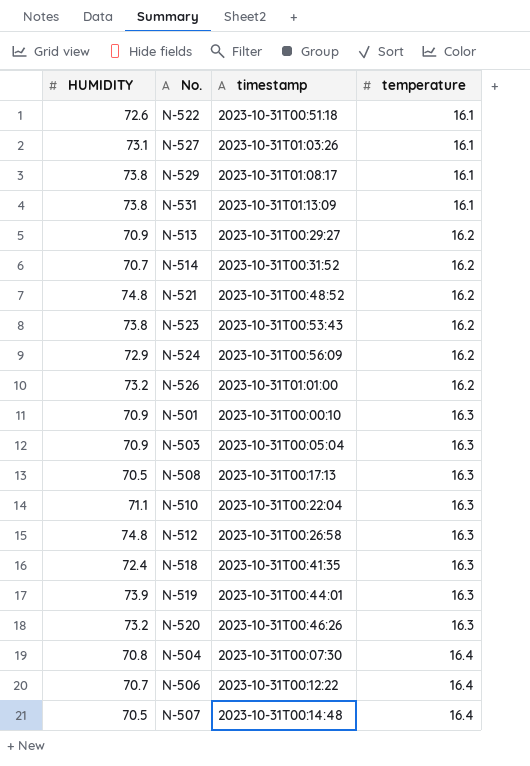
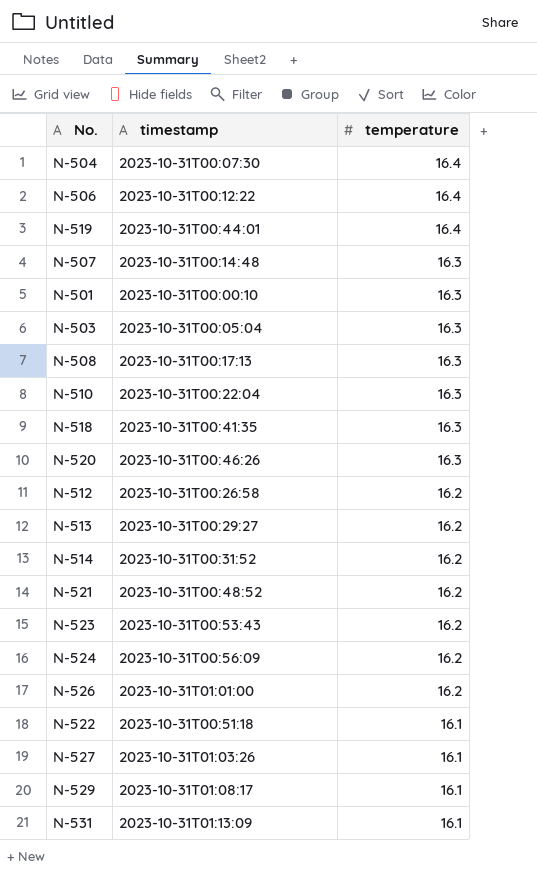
row order: temperature ascending -> temperature descending
column HUMIDITY | position: 1 -> none
N-519 | temperature: 16.3 -> 16.4
N-507 | temperature: 16.4 -> 16.3
N-512 | temperature: 16.3 -> 16.2

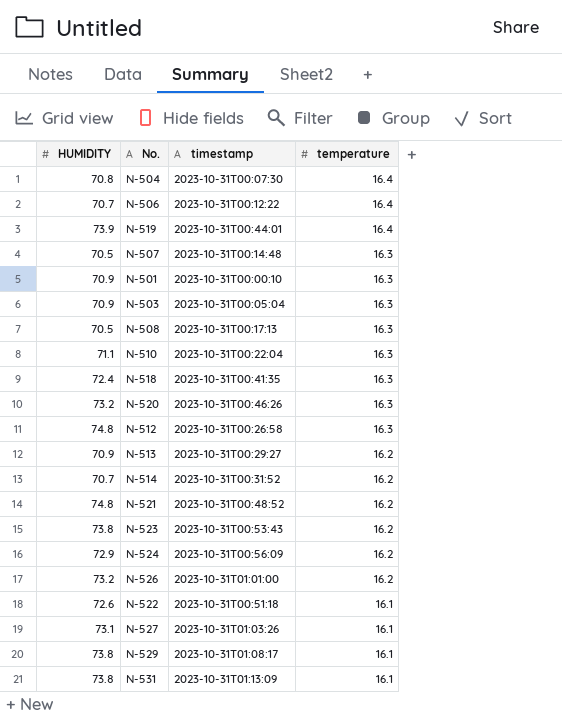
column HUMIDITY | position: none -> 1
N-512 | temperature: 16.2 -> 16.3

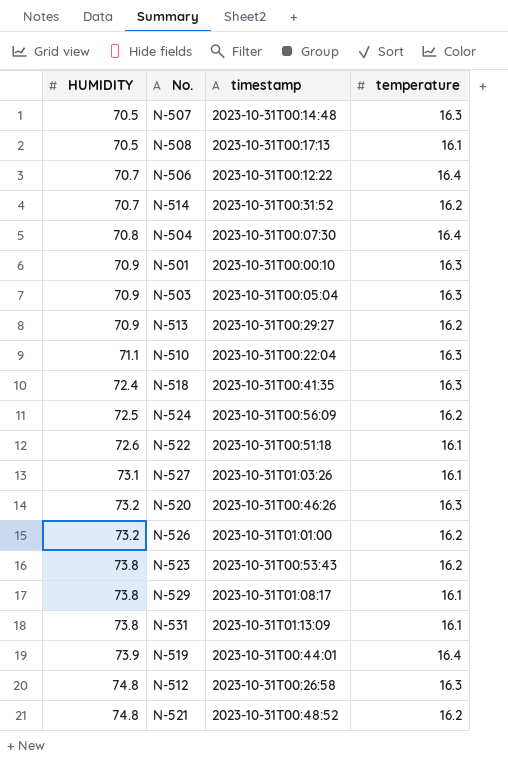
row order: temperature descending -> HUMIDITY ascending
N-508 | temperature: 16.3 -> 16.1
N-524 | HUMIDITY: 72.9 -> 72.5

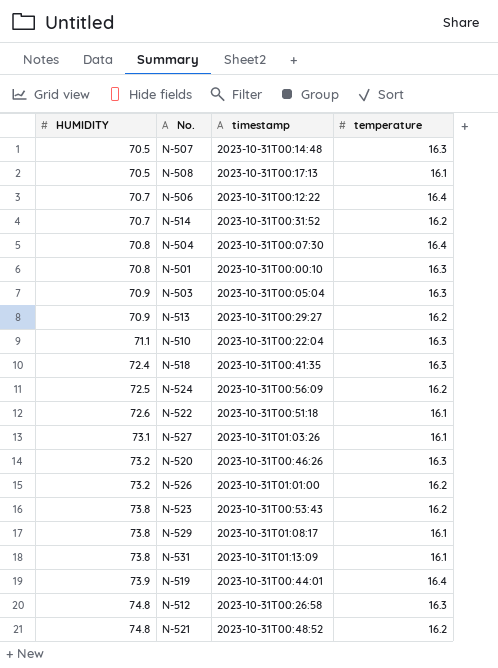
N-501 | HUMIDITY: 70.9 -> 70.8

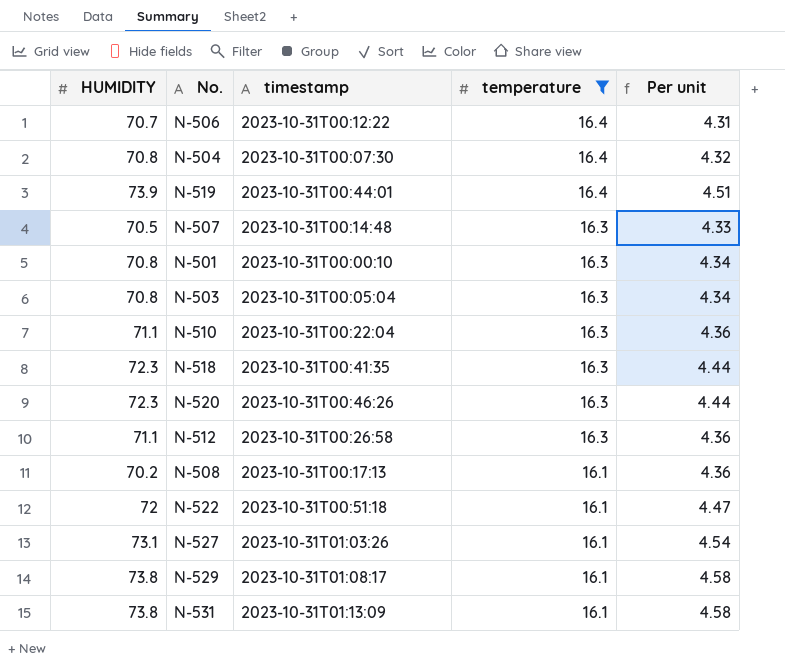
filter: none -> temperature != 16.2
row order: HUMIDITY ascending -> temperature descending
column Per unit | formula: none -> [HUMIDITY] / [temperature]
N-503 | HUMIDITY: 70.9 -> 70.8
N-518 | HUMIDITY: 72.4 -> 72.3
N-520 | HUMIDITY: 73.2 -> 72.3
N-512 | HUMIDITY: 74.8 -> 71.1
N-508 | HUMIDITY: 70.5 -> 70.2
N-522 | HUMIDITY: 72.6 -> 72

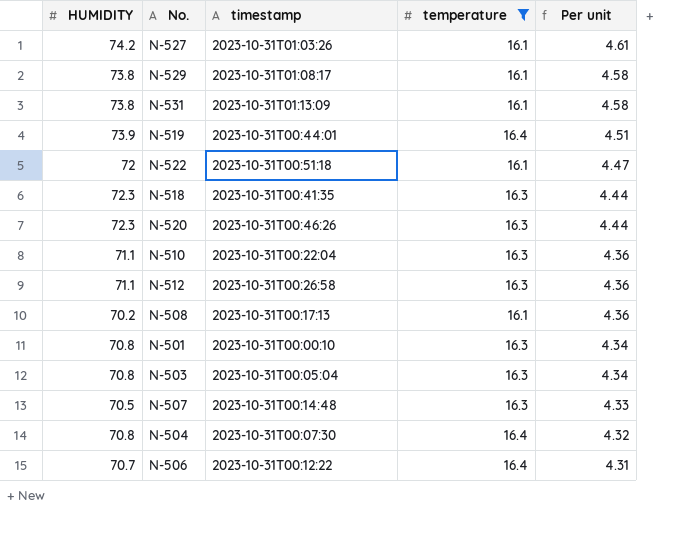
row order: temperature descending -> Per unit descending
N-527 | HUMIDITY: 73.1 -> 74.2
N-527 | Per unit: 4.54 -> 4.61

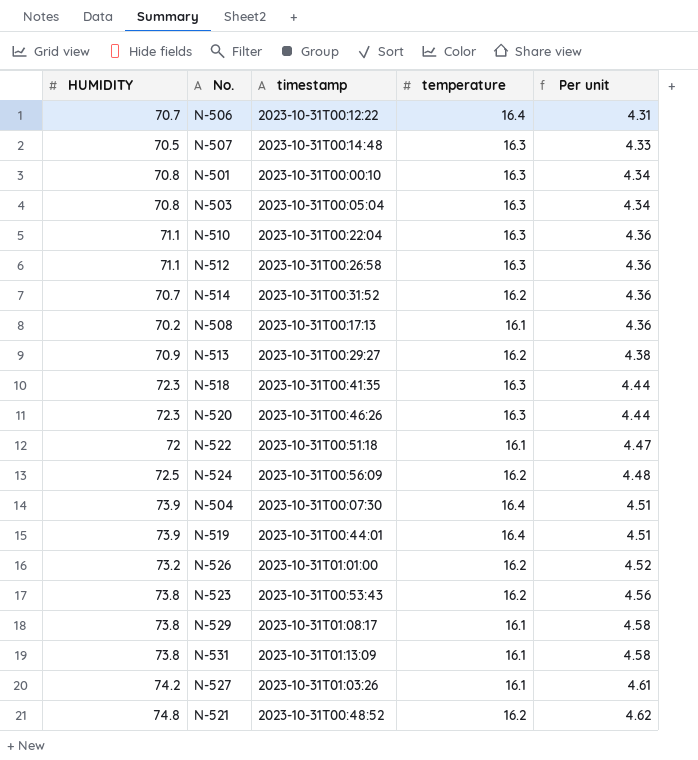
filter: temperature != 16.2 -> none
row order: Per unit descending -> Per unit ascending
N-504 | HUMIDITY: 70.8 -> 73.9
N-504 | Per unit: 4.32 -> 4.51

